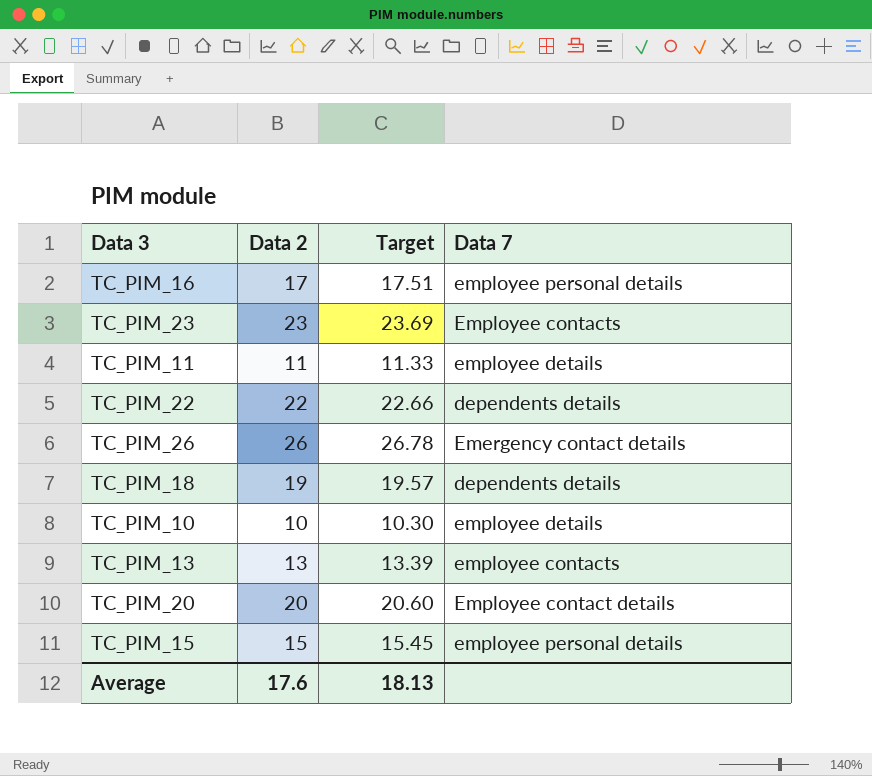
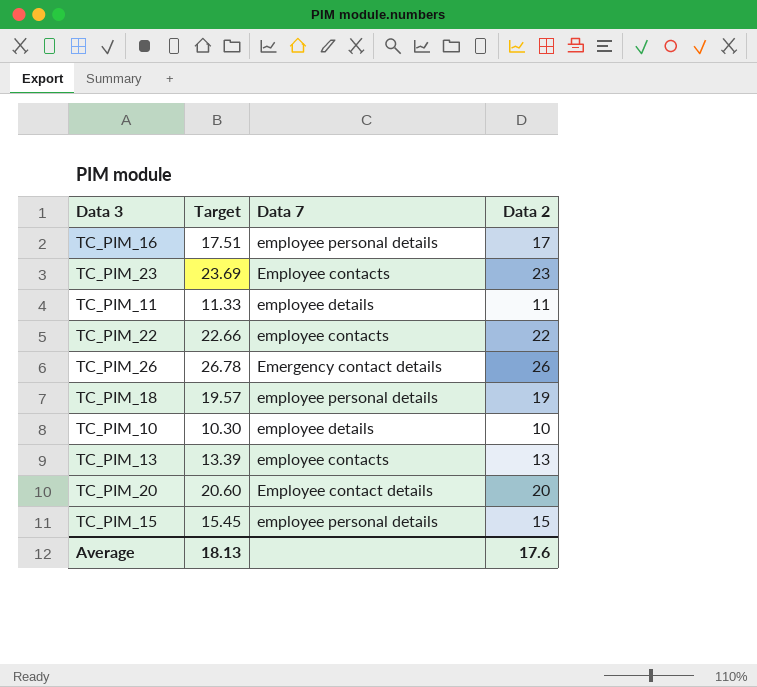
column Data 2 | position: 2 -> 4
TC_PIM_22 | Data 7: dependents details -> employee contacts
TC_PIM_18 | Data 7: dependents details -> employee personal details

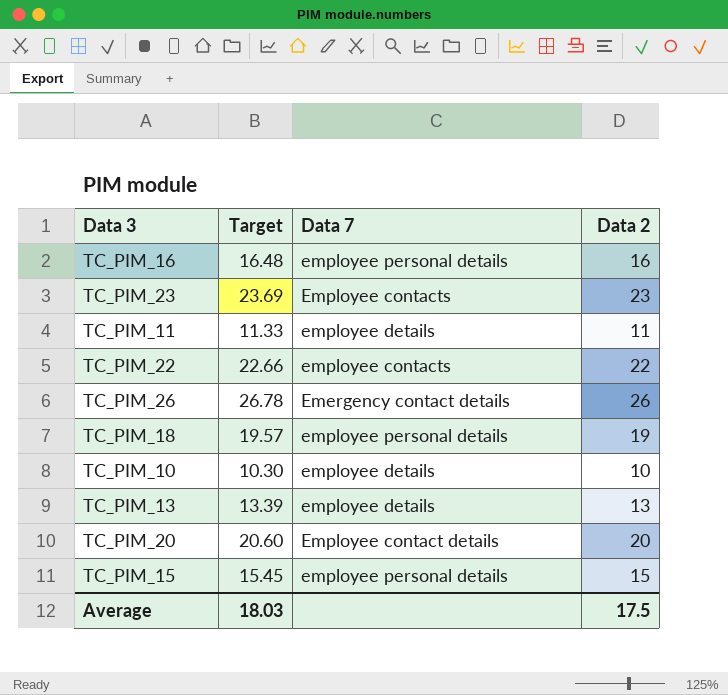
TC_PIM_16 | Target: 17.51 -> 16.48
TC_PIM_16 | Data 2: 17 -> 16
TC_PIM_13 | Data 7: employee contacts -> employee details
Average | Target: 18.13 -> 18.03
Average | Data 2: 17.6 -> 17.5

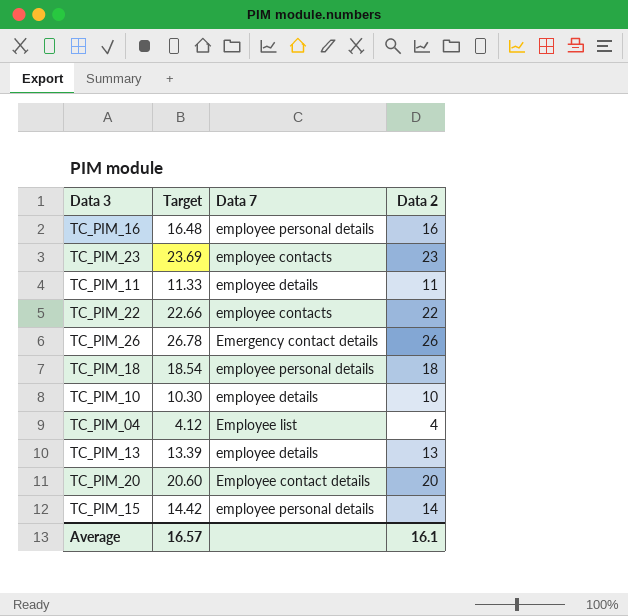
TC_PIM_23 | Data 7: Employee contacts -> employee contacts
TC_PIM_18 | Target: 19.57 -> 18.54
TC_PIM_18 | Data 2: 19 -> 18
row TC_PIM_04: none -> 4.12 | Employee list | 4
TC_PIM_15 | Target: 15.45 -> 14.42
TC_PIM_15 | Data 2: 15 -> 14
Average | Target: 18.03 -> 16.57
Average | Data 2: 17.5 -> 16.1

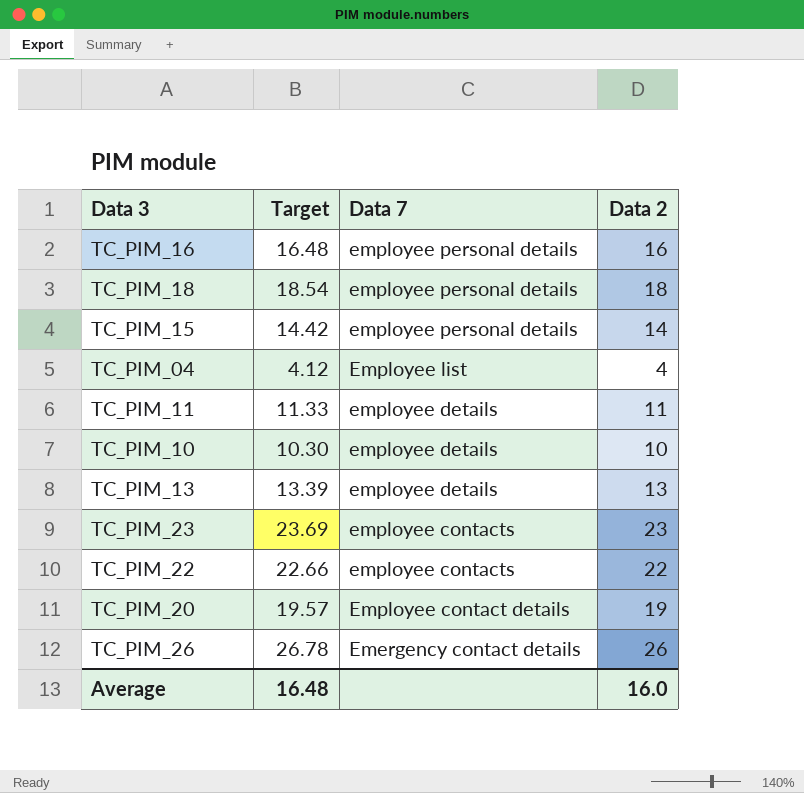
row order: none -> Data 7 descending
TC_PIM_20 | Target: 20.60 -> 19.57
TC_PIM_20 | Data 2: 20 -> 19
Average | Target: 16.57 -> 16.48
Average | Data 2: 16.1 -> 16.0

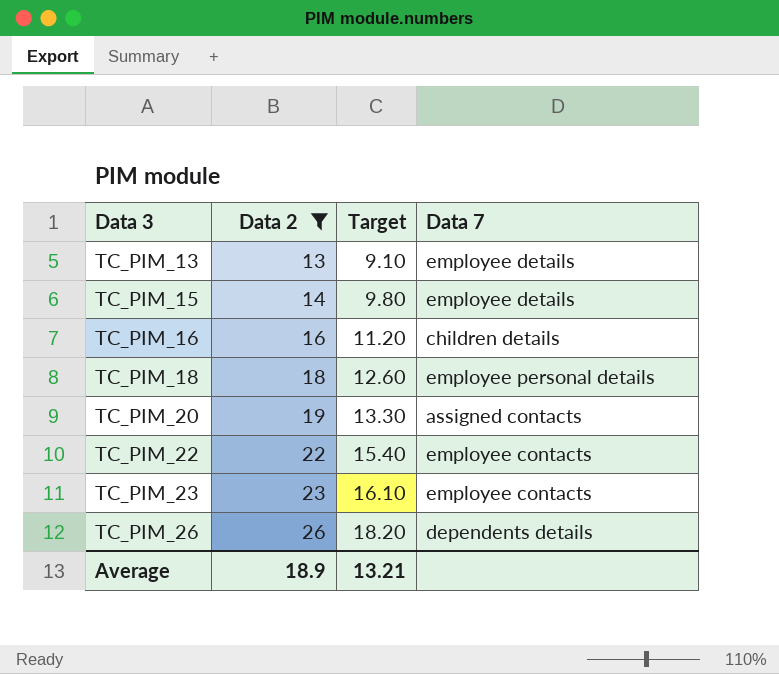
filter: none -> Data 2 >= 13
row order: Data 7 descending -> Data 3 ascending
column Data 2 | position: 4 -> 2
column Target | formula: [Data 2] * 1.03 -> [Data 2] * 0.7
TC_PIM_15 | Data 7: employee personal details -> employee details
TC_PIM_16 | Data 7: employee personal details -> children details
TC_PIM_20 | Data 7: Employee contact details -> assigned contacts
TC_PIM_26 | Data 7: Emergency contact details -> dependents details
Average | Data 2: 16.0 -> 18.9
Average | Target: 16.48 -> 13.21

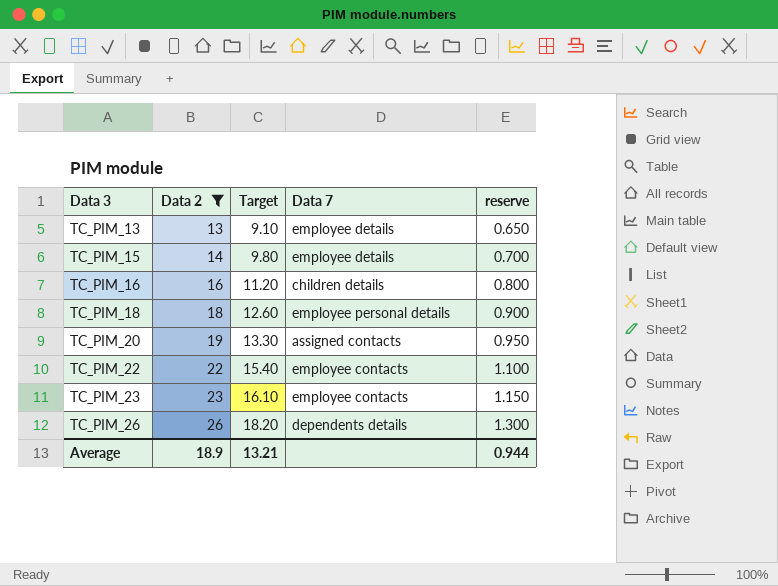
column reserve | formula: none -> [Data 2] * 0.05

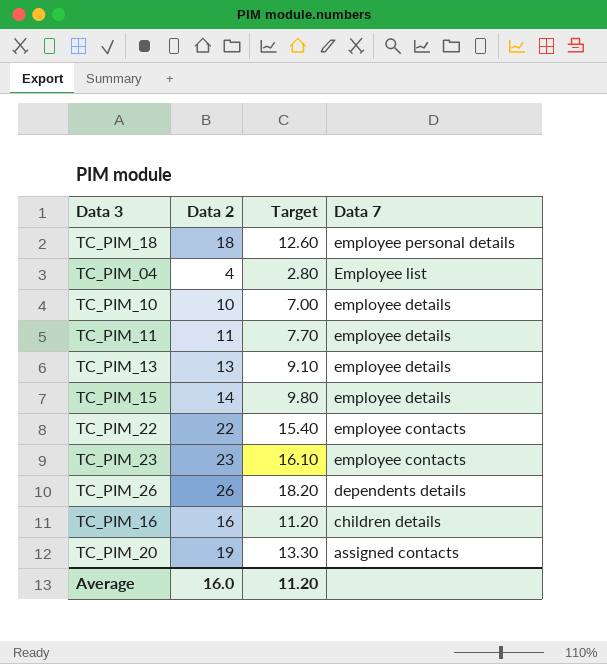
filter: Data 2 >= 13 -> none
row order: Data 3 ascending -> Data 7 descending
column reserve | formula: [Data 2] * 0.05 -> none
Average | Data 2: 18.9 -> 16.0
Average | Target: 13.21 -> 11.20

